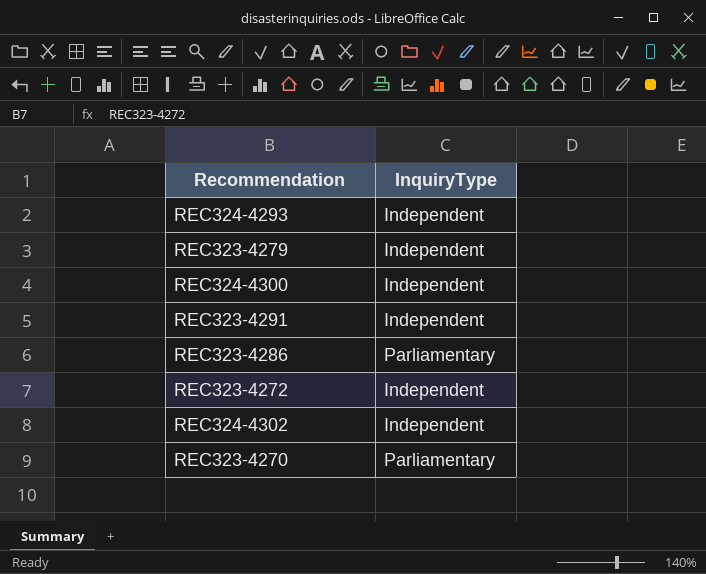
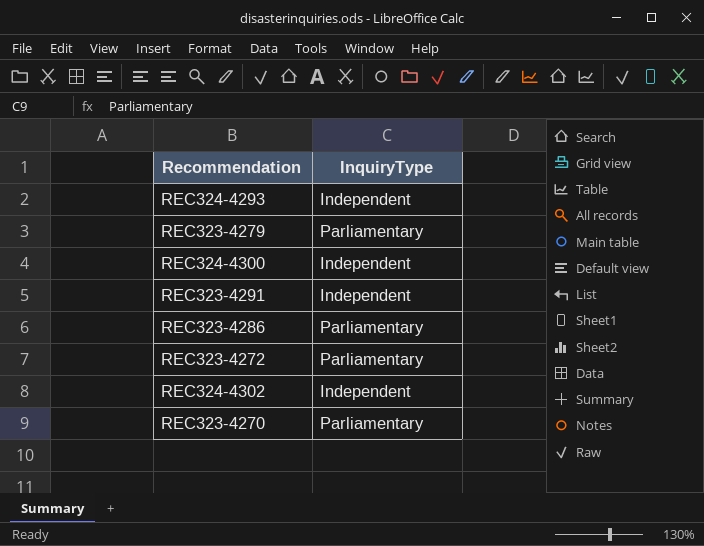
REC323-4279 | InquiryType: Independent -> Parliamentary
REC323-4272 | InquiryType: Independent -> Parliamentary

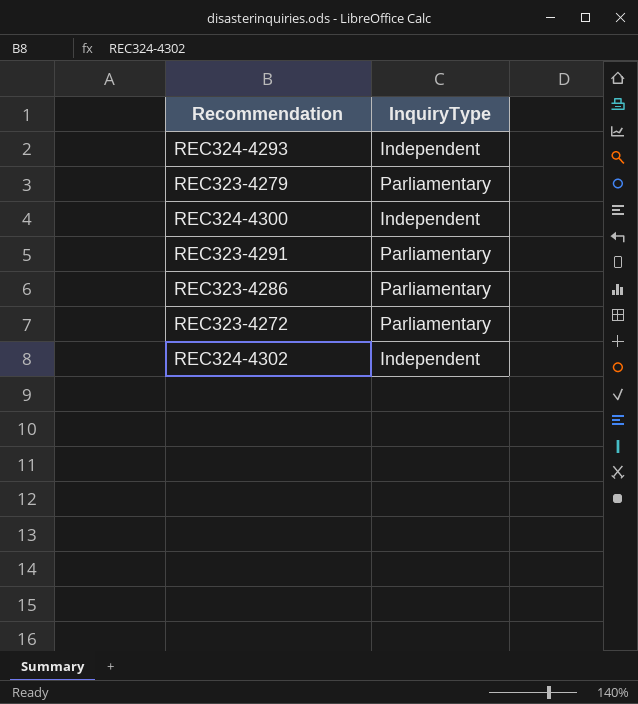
row REC323-4270: Parliamentary -> none
REC323-4291 | InquiryType: Independent -> Parliamentary

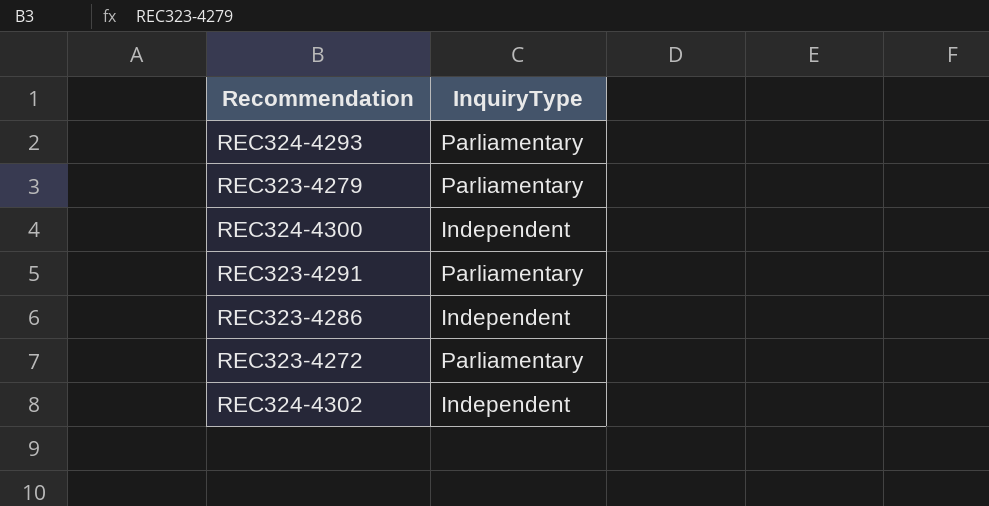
REC324-4293 | InquiryType: Independent -> Parliamentary
REC323-4286 | InquiryType: Parliamentary -> Independent

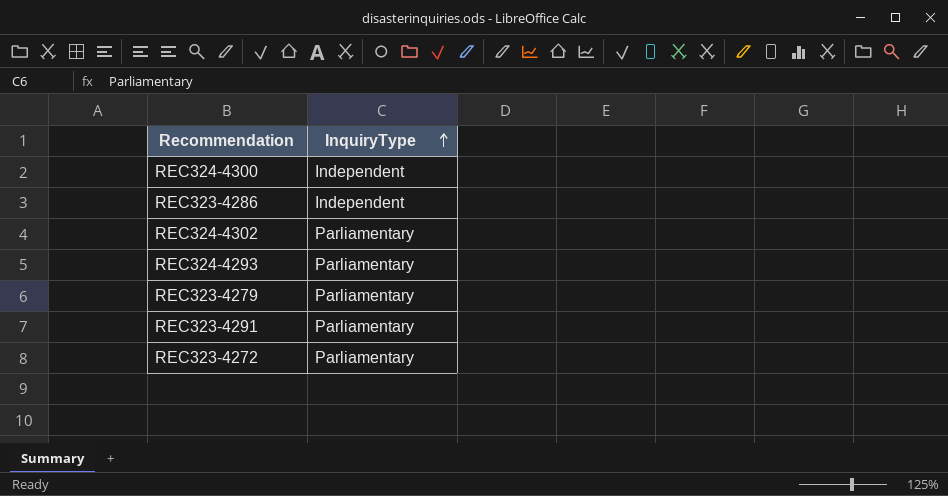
row order: none -> InquiryType ascending
REC324-4302 | InquiryType: Independent -> Parliamentary

